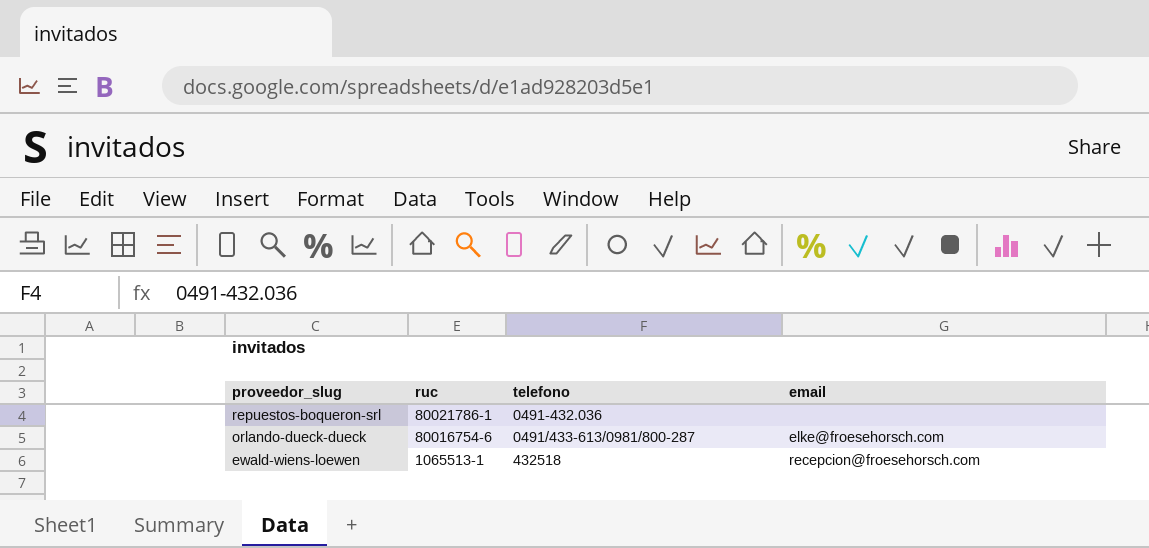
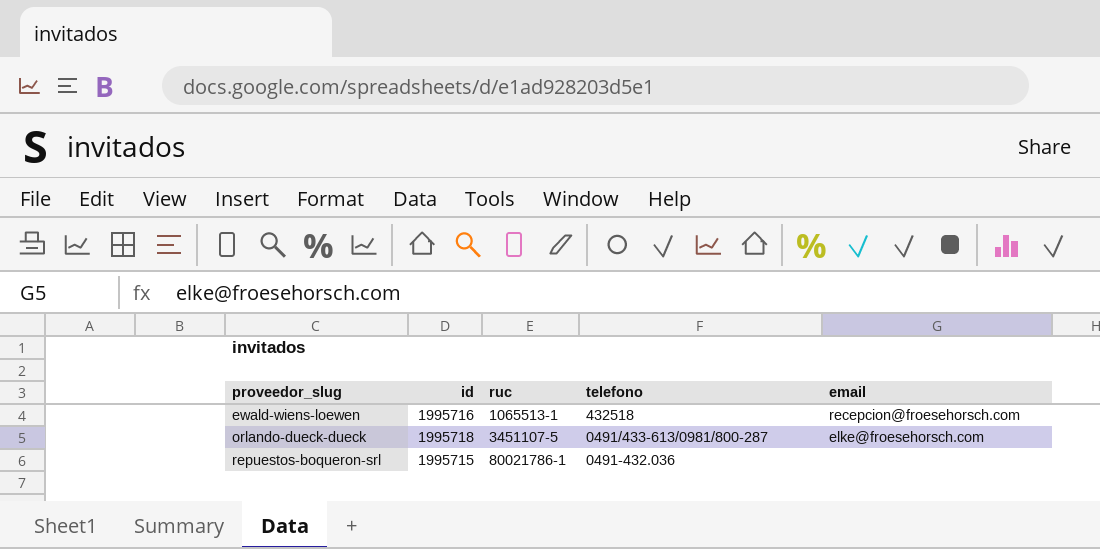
row order: proveedor_slug descending -> proveedor_slug ascending
column id | position: none -> 2
orlando-dueck-dueck | ruc: 80016754-6 -> 3451107-5

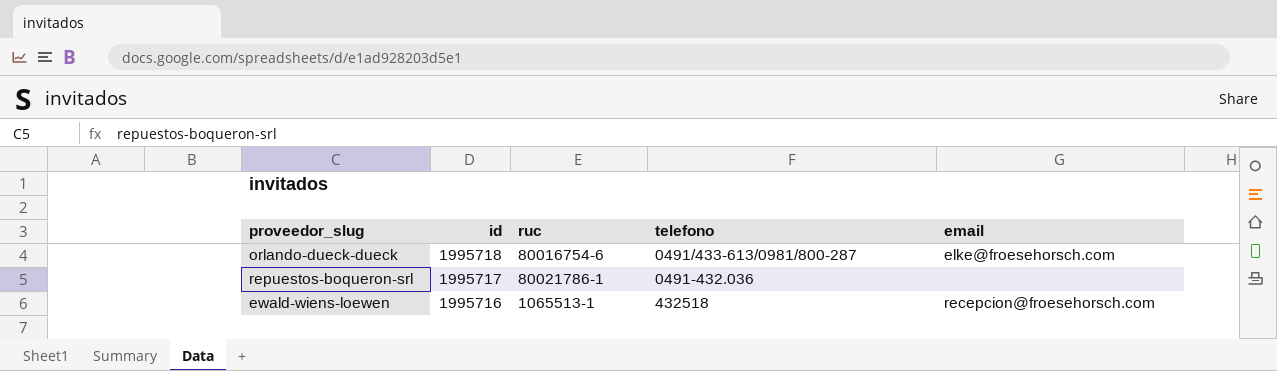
row order: proveedor_slug ascending -> id descending
orlando-dueck-dueck | ruc: 3451107-5 -> 80016754-6
repuestos-boqueron-srl | id: 1995715 -> 1995717

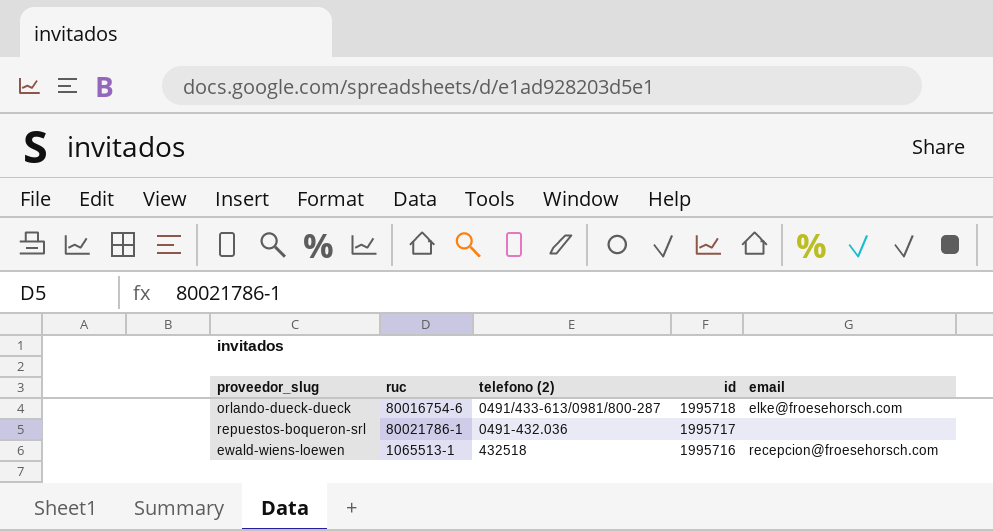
column name: telefono -> telefono (2)
column id | position: 2 -> 4

